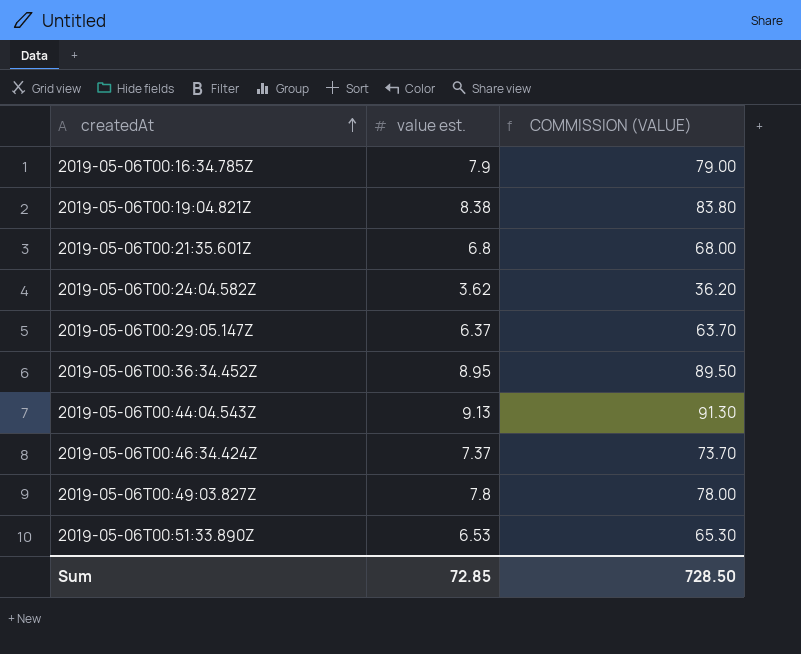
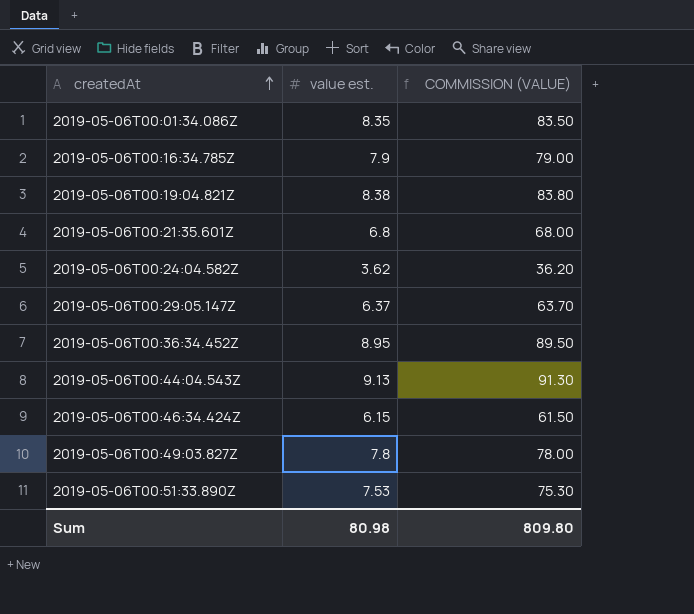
row 2019-05-06T00:01:34.086Z: none -> 8.35 | 83.50
2019-05-06T00:46:34.424Z | value est.: 7.37 -> 6.15
2019-05-06T00:46:34.424Z | COMMISSION (VALUE): 73.70 -> 61.50
2019-05-06T00:51:33.890Z | value est.: 6.53 -> 7.53
2019-05-06T00:51:33.890Z | COMMISSION (VALUE): 65.30 -> 75.30
Sum | value est.: 72.85 -> 80.98
Sum | COMMISSION (VALUE): 728.50 -> 809.80

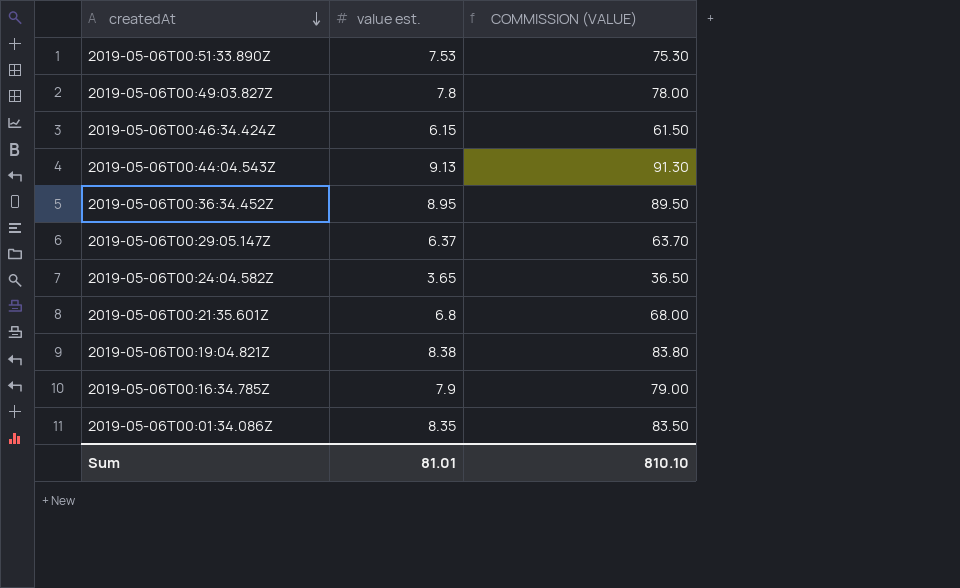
row order: createdAt ascending -> createdAt descending
2019-05-06T00:24:04.582Z | value est.: 3.62 -> 3.65
2019-05-06T00:24:04.582Z | COMMISSION (VALUE): 36.20 -> 36.50
Sum | value est.: 80.98 -> 81.01
Sum | COMMISSION (VALUE): 809.80 -> 810.10

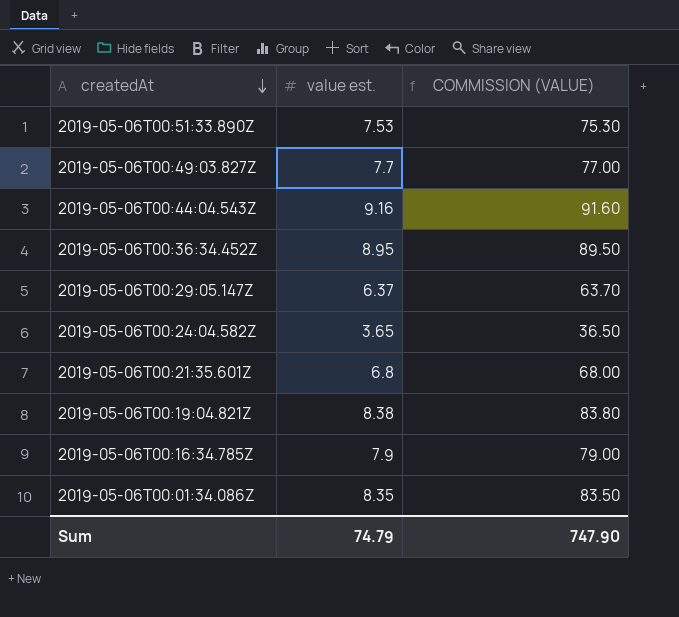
row 2019-05-06T00:46:34.424Z: 6.15 | 61.50 -> none
2019-05-06T00:49:03.827Z | value est.: 7.8 -> 7.7
2019-05-06T00:49:03.827Z | COMMISSION (VALUE): 78.00 -> 77.00
2019-05-06T00:44:04.543Z | value est.: 9.13 -> 9.16
2019-05-06T00:44:04.543Z | COMMISSION (VALUE): 91.30 -> 91.60
Sum | value est.: 81.01 -> 74.79
Sum | COMMISSION (VALUE): 810.10 -> 747.90

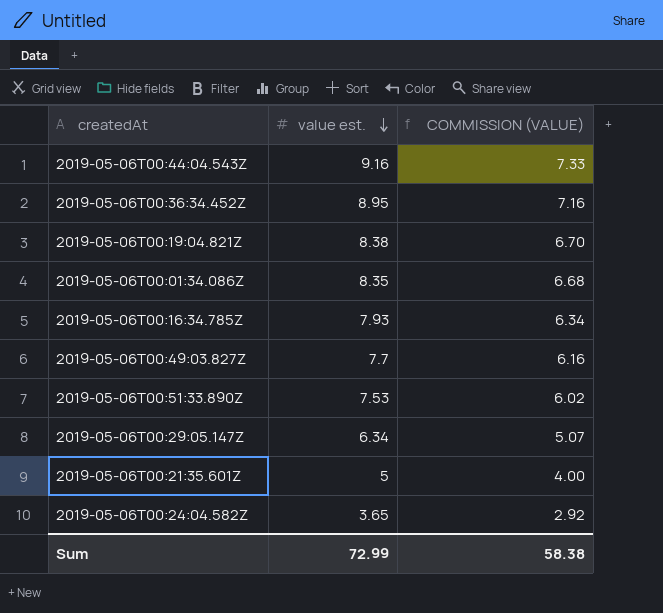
row order: createdAt descending -> value est. descending
column COMMISSION (VALUE) | formula: [value est.] * 10 -> [value est.] * 0.8
2019-05-06T00:16:34.785Z | value est.: 7.9 -> 7.93
2019-05-06T00:29:05.147Z | value est.: 6.37 -> 6.34
2019-05-06T00:21:35.601Z | value est.: 6.8 -> 5
Sum | value est.: 74.79 -> 72.99
Sum | COMMISSION (VALUE): 747.90 -> 58.38

